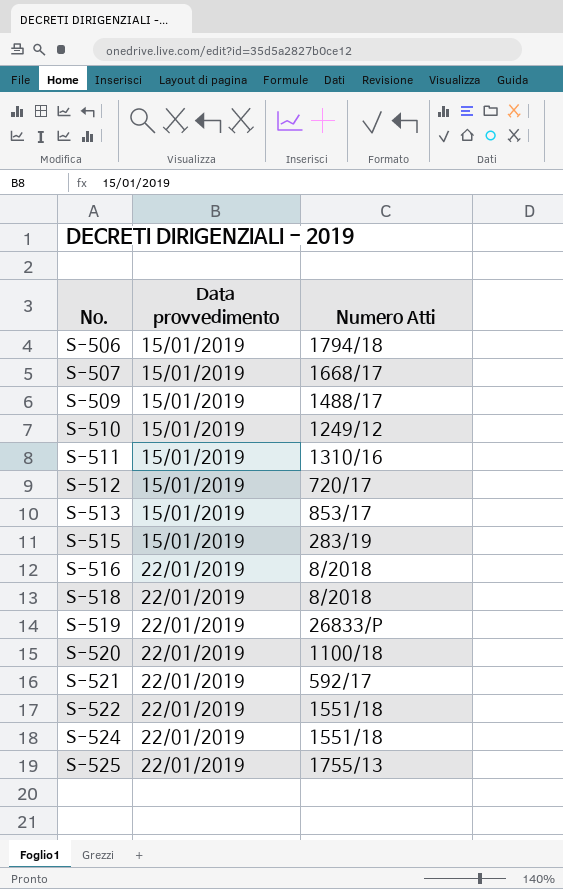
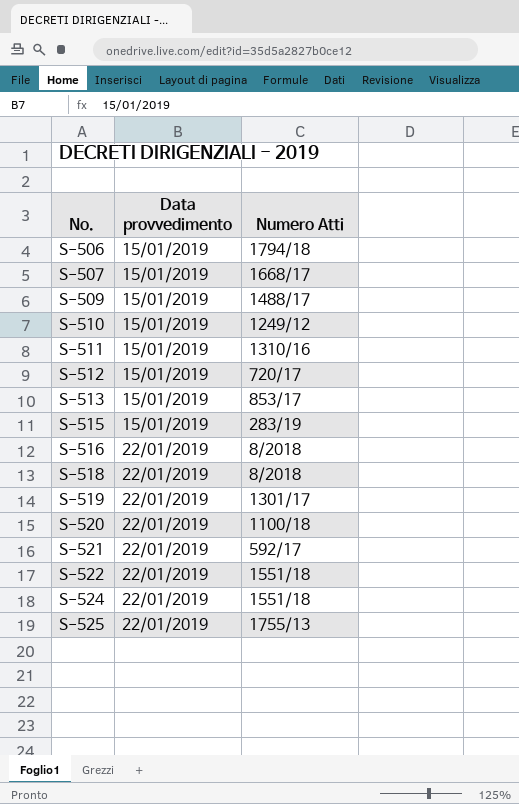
S-519 | Numero Atti: 26833/P -> 1301/17

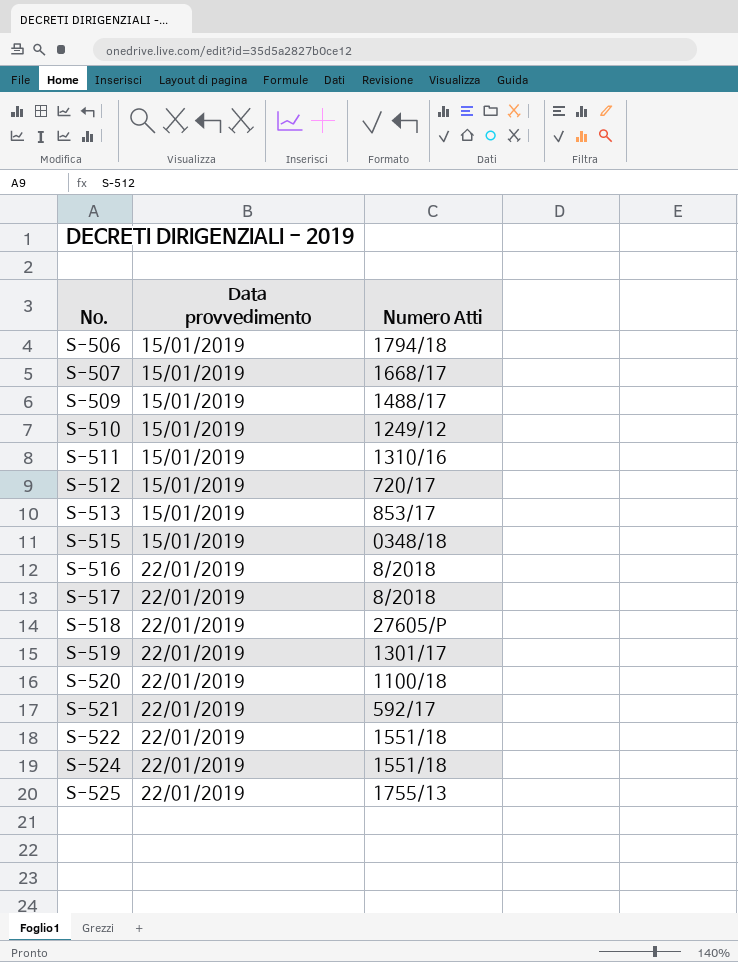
S-515 | Numero Atti: 283/19 -> 0348/18
row S-517: none -> 22/01/2019 | 8/2018
S-518 | Numero Atti: 8/2018 -> 27605/P

